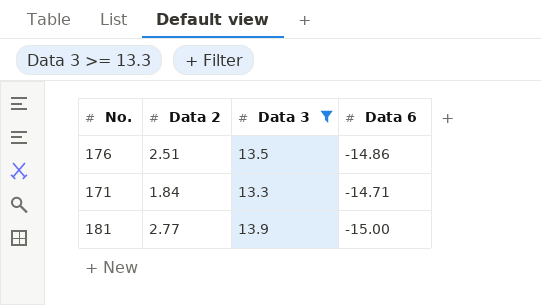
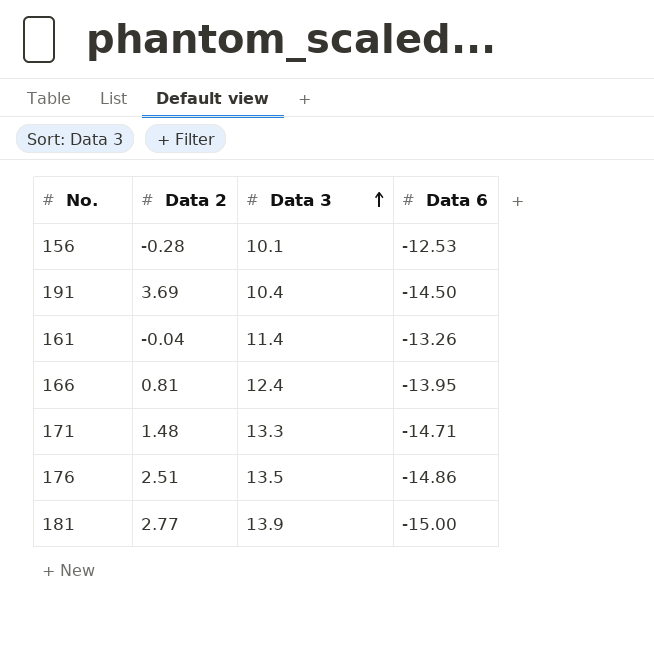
filter: Data 3 >= 13.3 -> none
row order: none -> Data 3 ascending
171 | Data 2: 1.84 -> 1.48

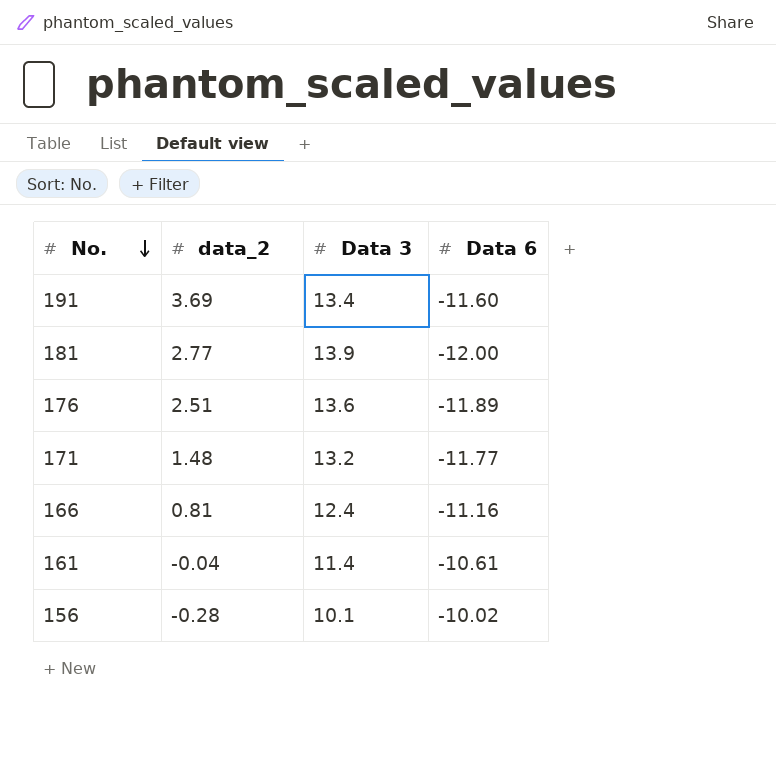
row order: Data 3 ascending -> No. descending
column name: Data 2 -> data_2
191 | Data 3: 10.4 -> 13.4
191 | Data 6: -14.50 -> -11.60
181 | Data 6: -15.00 -> -12.00
176 | Data 3: 13.5 -> 13.6
176 | Data 6: -14.86 -> -11.89
171 | Data 3: 13.3 -> 13.2
171 | Data 6: -14.71 -> -11.77
166 | Data 6: -13.95 -> -11.16
161 | Data 6: -13.26 -> -10.61
156 | Data 6: -12.53 -> -10.02

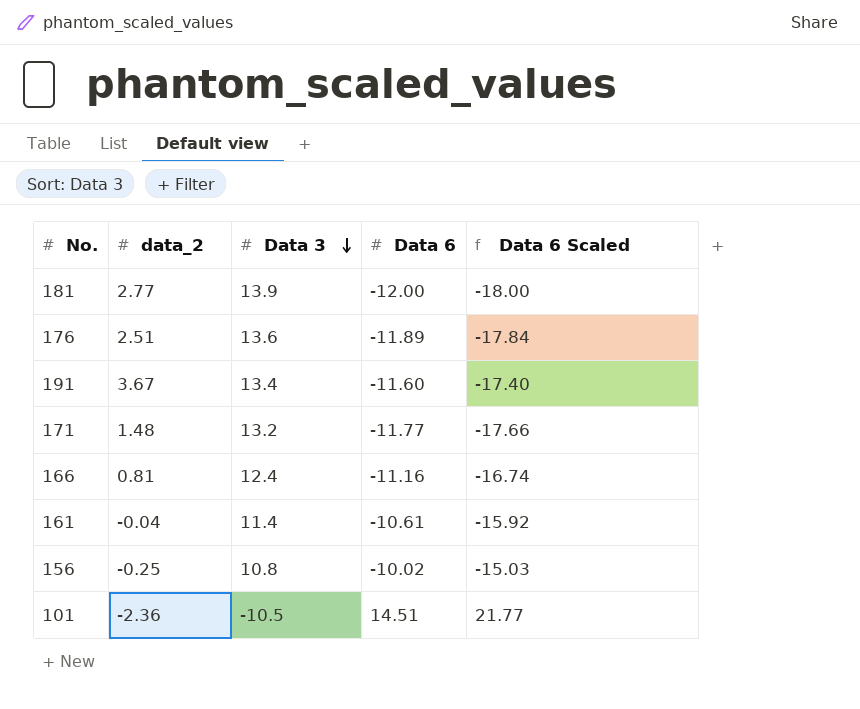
row order: No. descending -> Data 3 descending
column Data 6 Scaled | formula: none -> [Data 6] * 1.5
191 | data_2: 3.69 -> 3.67
156 | data_2: -0.28 -> -0.25
156 | Data 3: 10.1 -> 10.8
row 101: none -> -2.36 | -10.5 | 14.51 | 21.77

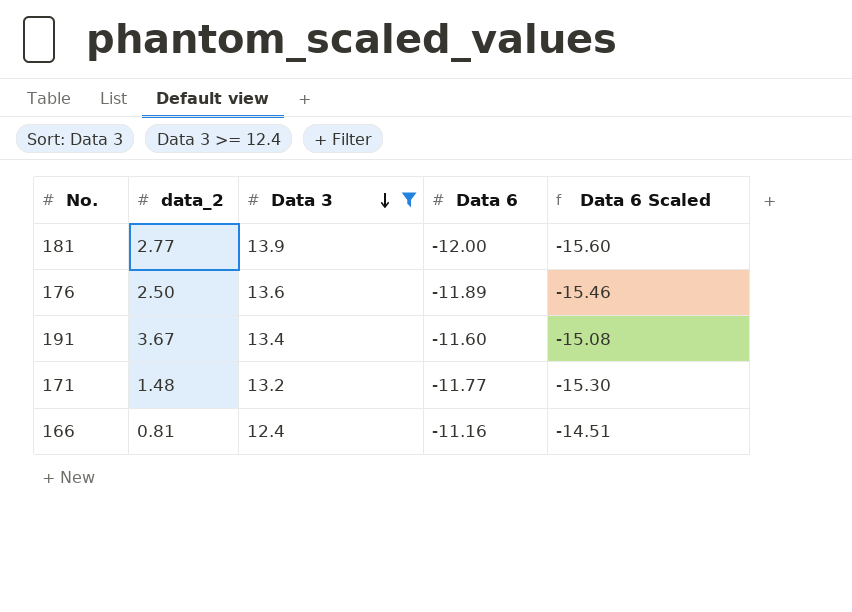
filter: none -> Data 3 >= 12.4
column Data 6 Scaled | formula: [Data 6] * 1.5 -> [Data 6] * 1.3
176 | data_2: 2.51 -> 2.50

